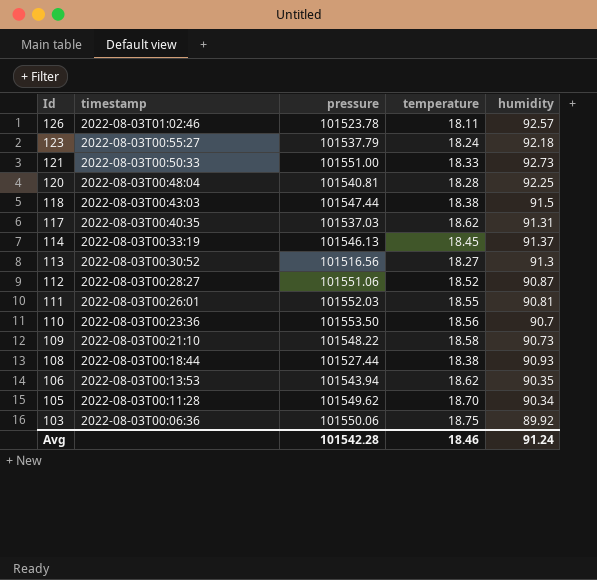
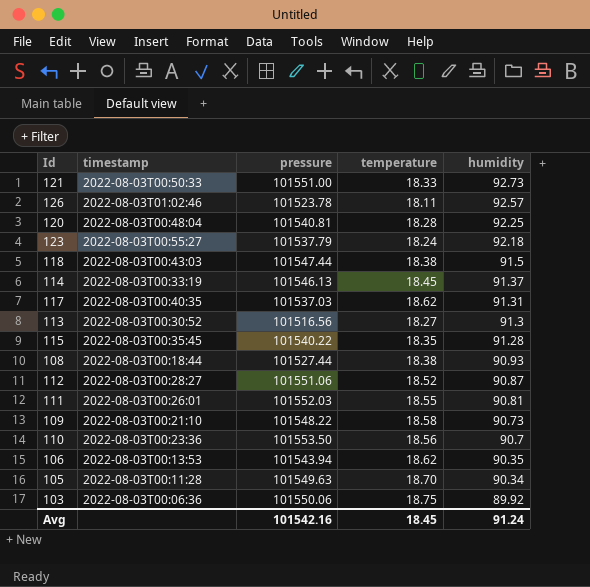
row order: Id descending -> humidity descending
row 115: none -> 2022-08-03T00:35:45 | 101540.22 | 18.35 | 91.28
105 | pressure: 101549.62 -> 101549.63
Avg | pressure: 101542.28 -> 101542.16
Avg | temperature: 18.46 -> 18.45

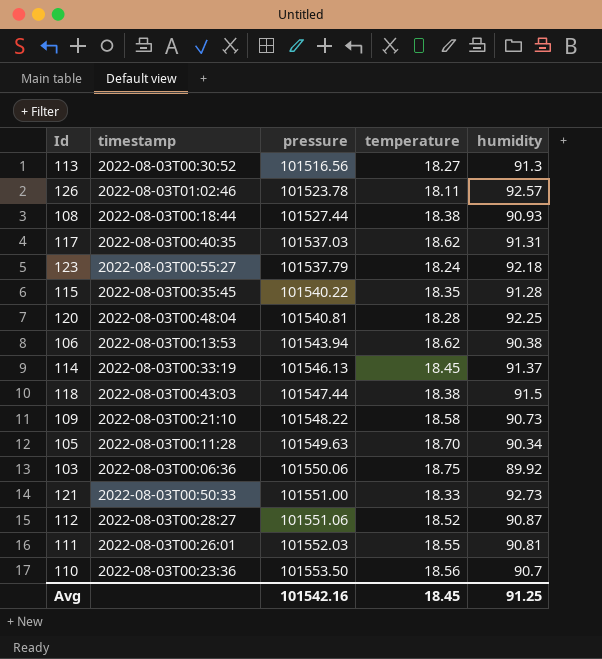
row order: humidity descending -> pressure ascending
106 | humidity: 90.35 -> 90.38
Avg | humidity: 91.24 -> 91.25

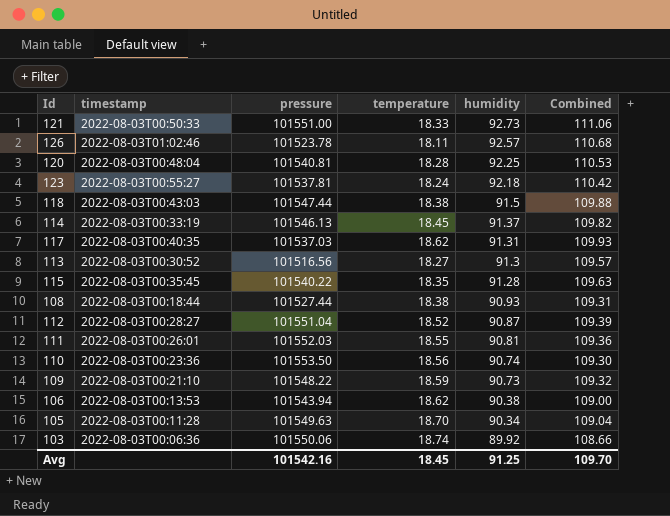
row order: pressure ascending -> humidity descending
column Combined | formula: none -> [temperature] + [humidity]
123 | pressure: 101537.79 -> 101537.81
112 | pressure: 101551.06 -> 101551.04
110 | humidity: 90.7 -> 90.74
109 | temperature: 18.58 -> 18.59
103 | temperature: 18.75 -> 18.74

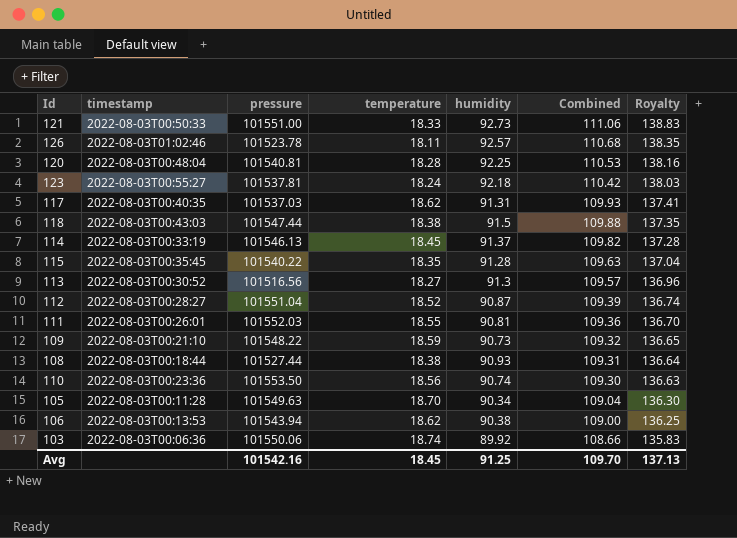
row order: humidity descending -> Combined descending
column Royalty | formula: none -> [Combined] * 1.25

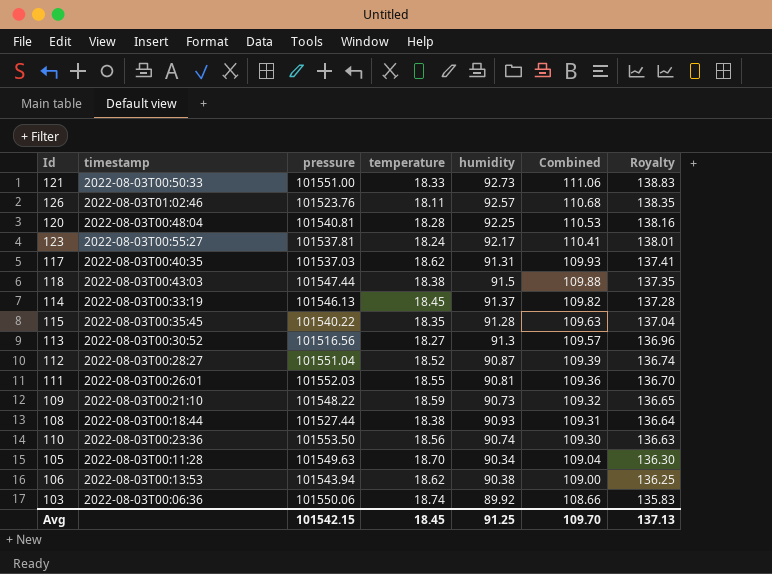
126 | pressure: 101523.78 -> 101523.76
123 | humidity: 92.18 -> 92.17
123 | Combined: 110.42 -> 110.41
123 | Royalty: 138.03 -> 138.01
Avg | pressure: 101542.16 -> 101542.15

